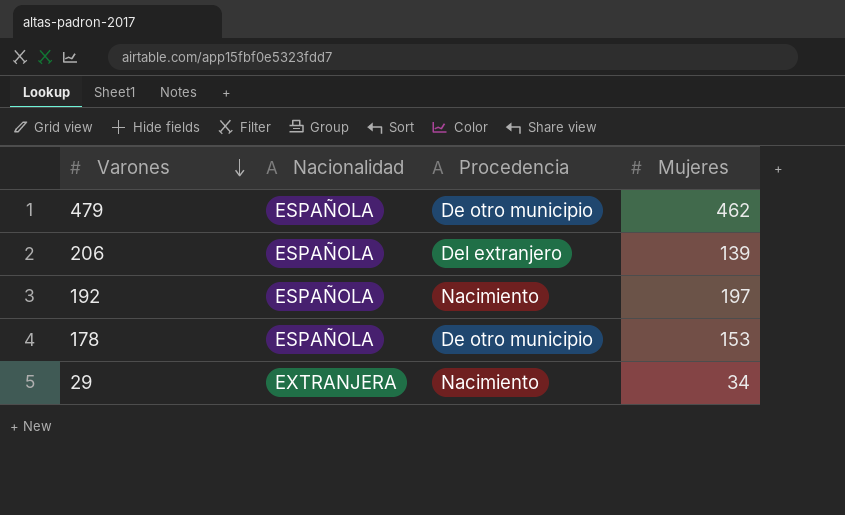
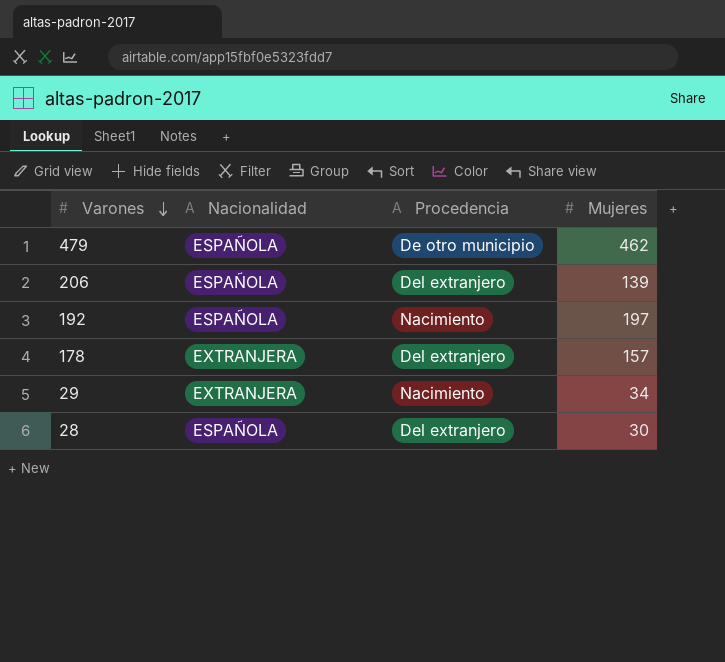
178 | Nacionalidad: ESPAÑOLA -> EXTRANJERA
178 | Procedencia: De otro municipio -> Del extranjero
178 | Mujeres: 153 -> 157
row 28: none -> ESPAÑOLA | Del extranjero | 30

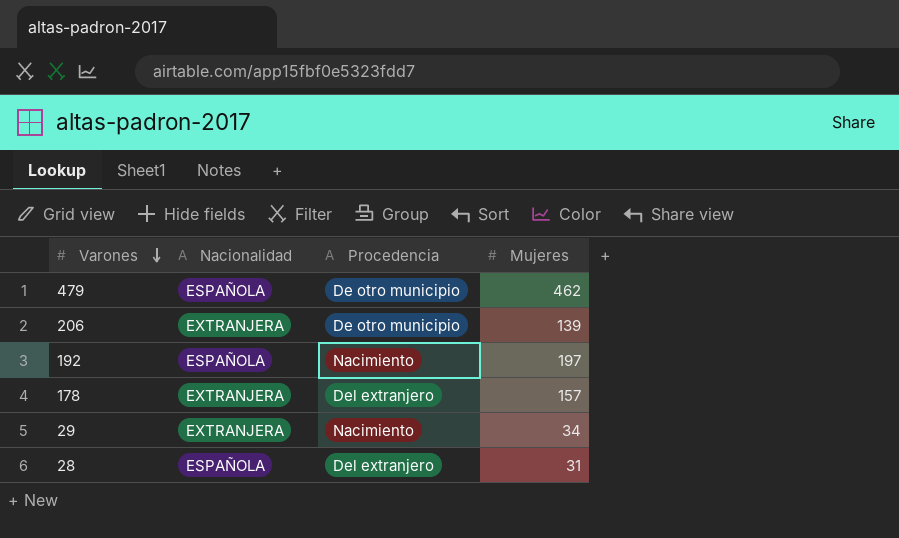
206 | Nacionalidad: ESPAÑOLA -> EXTRANJERA
206 | Procedencia: Del extranjero -> De otro municipio
28 | Mujeres: 30 -> 31

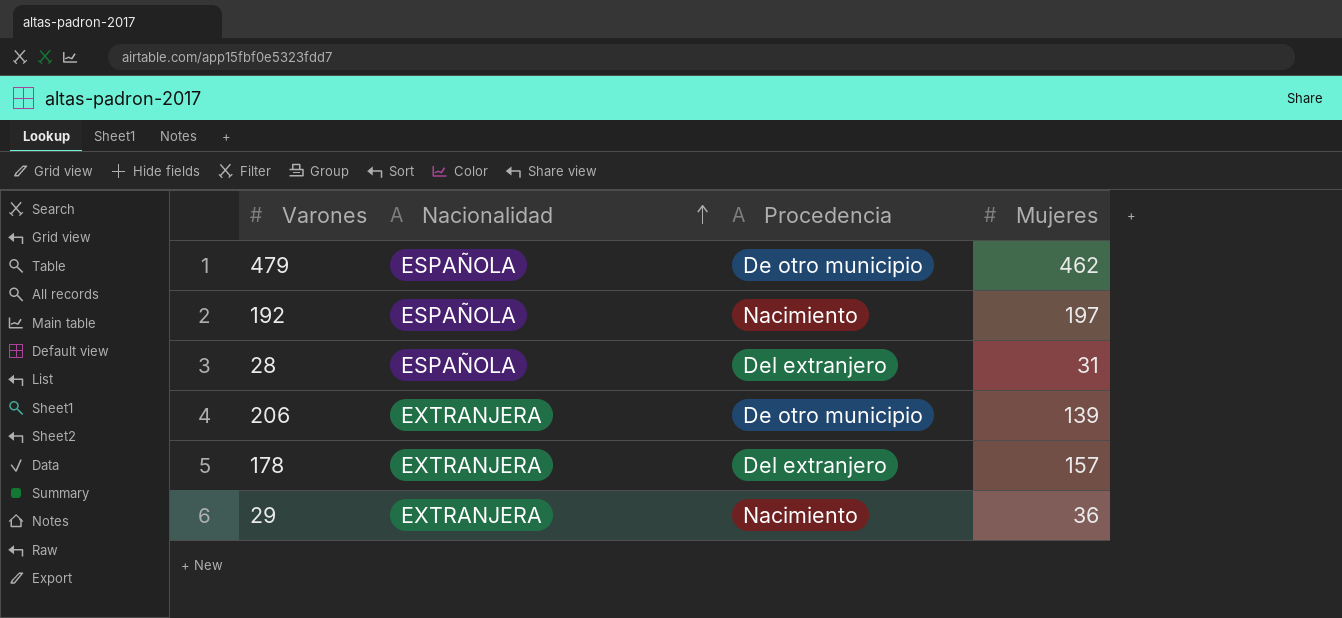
row order: Varones descending -> Nacionalidad ascending
29 | Mujeres: 34 -> 36

